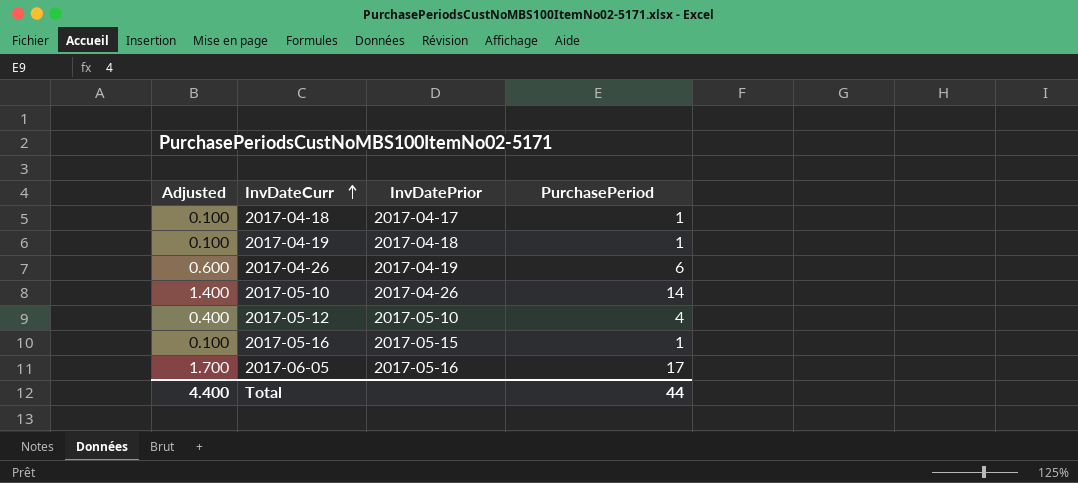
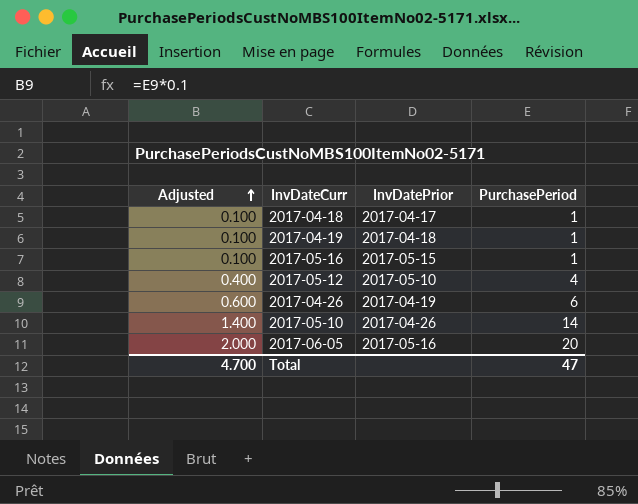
row order: InvDateCurr ascending -> Adjusted ascending
2017-06-05 | Adjusted: 1.700 -> 2.000
2017-06-05 | PurchasePeriod: 17 -> 20
Total | Adjusted: 4.400 -> 4.700
Total | PurchasePeriod: 44 -> 47

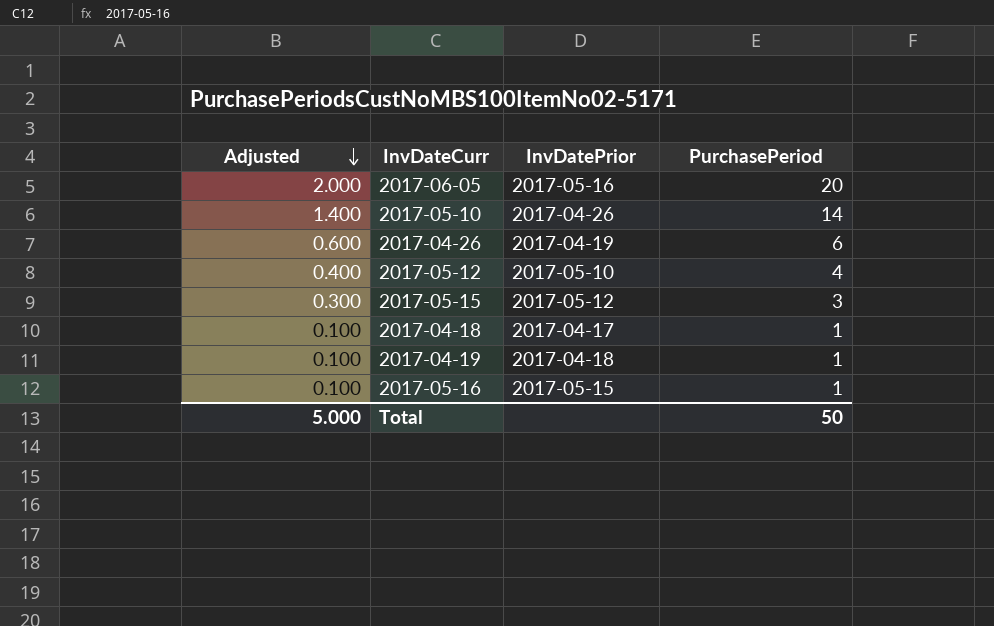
row order: Adjusted ascending -> Adjusted descending
row 2017-05-15: none -> 0.300 | 2017-05-12 | 3
Total | Adjusted: 4.700 -> 5.000
Total | PurchasePeriod: 47 -> 50

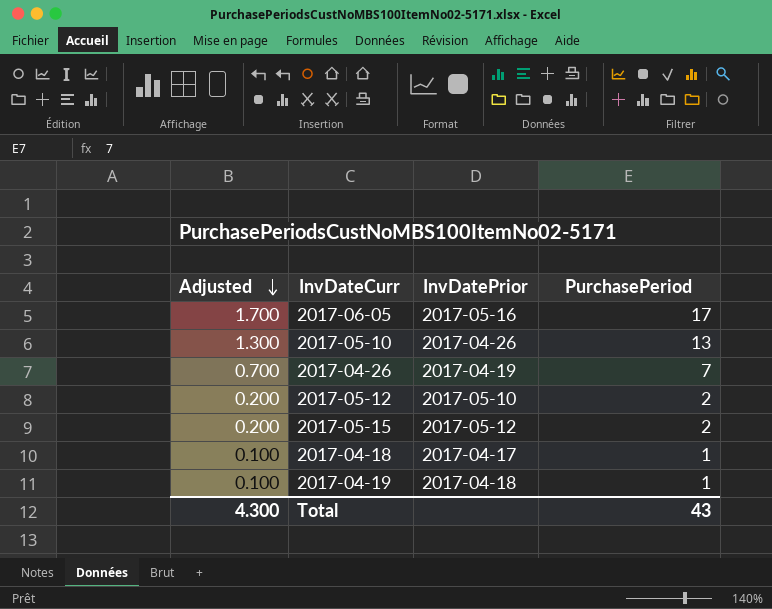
row 2017-05-16: 0.100 | 2017-05-15 | 1 -> none
2017-06-05 | Adjusted: 2.000 -> 1.700
2017-06-05 | PurchasePeriod: 20 -> 17
2017-05-10 | Adjusted: 1.400 -> 1.300
2017-05-10 | PurchasePeriod: 14 -> 13
2017-04-26 | Adjusted: 0.600 -> 0.700
2017-04-26 | PurchasePeriod: 6 -> 7
2017-05-12 | Adjusted: 0.400 -> 0.200
2017-05-12 | PurchasePeriod: 4 -> 2
2017-05-15 | Adjusted: 0.300 -> 0.200
2017-05-15 | PurchasePeriod: 3 -> 2
Total | Adjusted: 5.000 -> 4.300
Total | PurchasePeriod: 50 -> 43

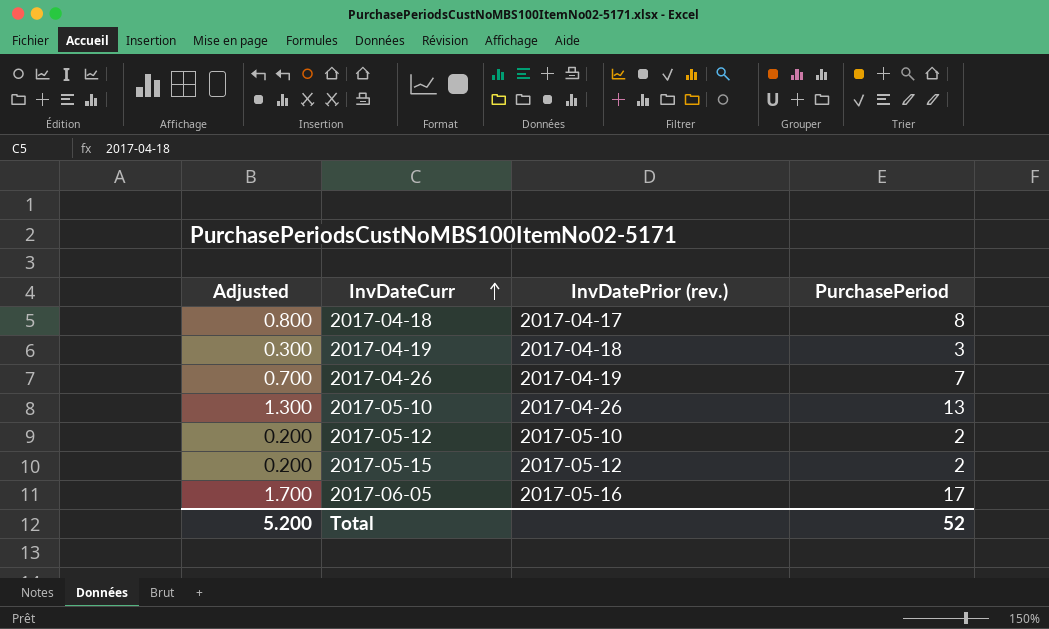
row order: Adjusted descending -> InvDateCurr ascending
column name: InvDatePrior -> InvDatePrior (rev.)
2017-04-18 | Adjusted: 0.100 -> 0.800
2017-04-18 | PurchasePeriod: 1 -> 8
2017-04-19 | Adjusted: 0.100 -> 0.300
2017-04-19 | PurchasePeriod: 1 -> 3
Total | Adjusted: 4.300 -> 5.200
Total | PurchasePeriod: 43 -> 52

